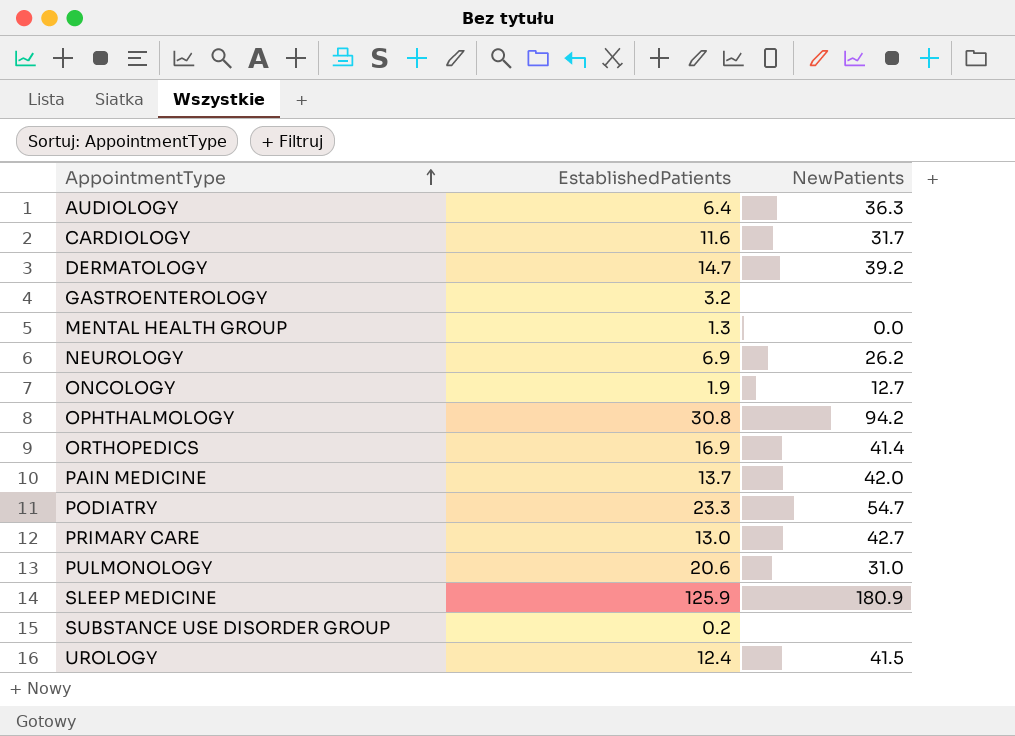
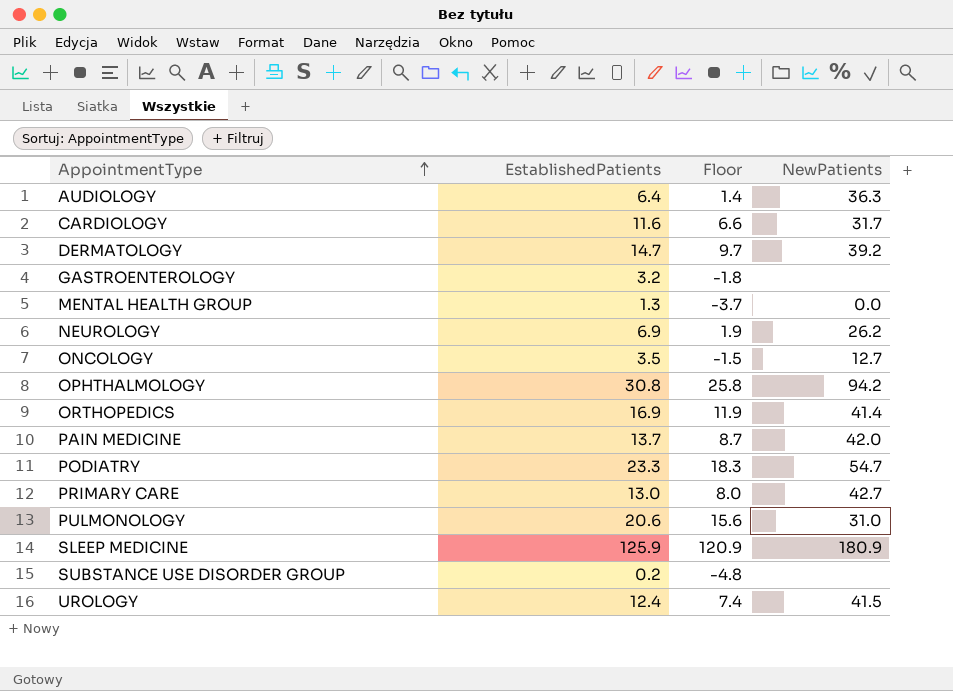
column Floor | formula: none -> [EstablishedPatients] - 5
ONCOLOGY | EstablishedPatients: 1.9 -> 3.5

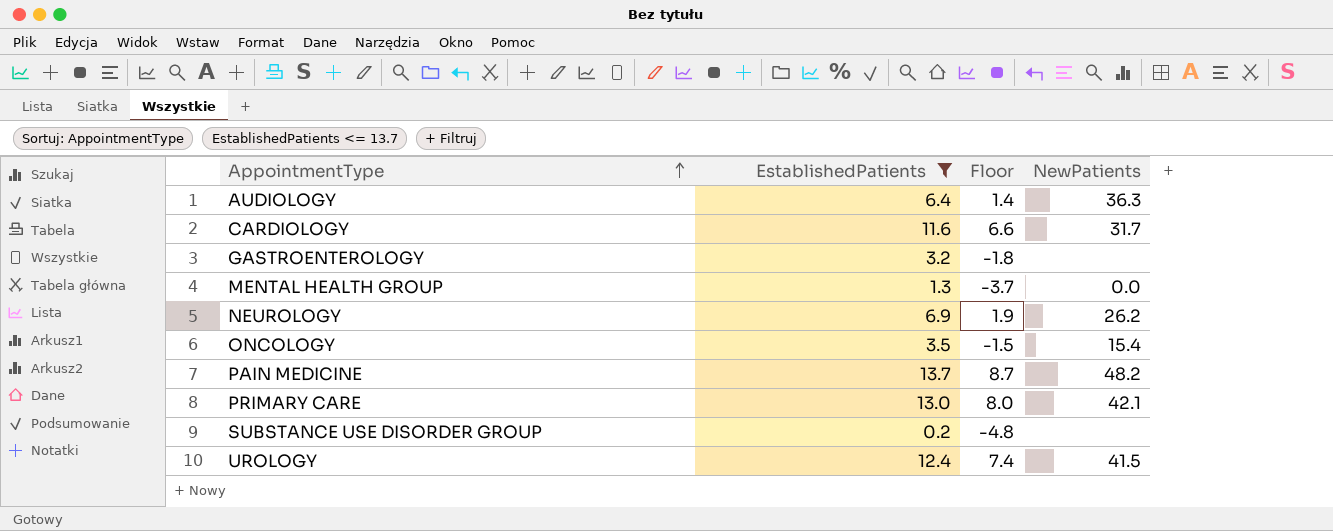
filter: none -> EstablishedPatients <= 13.7
ONCOLOGY | NewPatients: 12.7 -> 15.4
PAIN MEDICINE | NewPatients: 42.0 -> 48.2
PRIMARY CARE | NewPatients: 42.7 -> 42.1

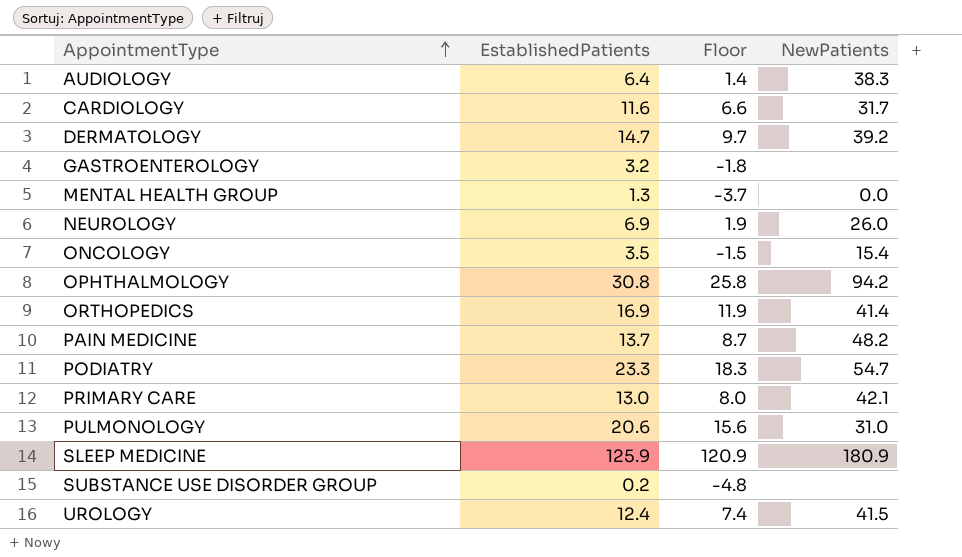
filter: EstablishedPatients <= 13.7 -> none
AUDIOLOGY | NewPatients: 36.3 -> 38.3
NEUROLOGY | NewPatients: 26.2 -> 26.0

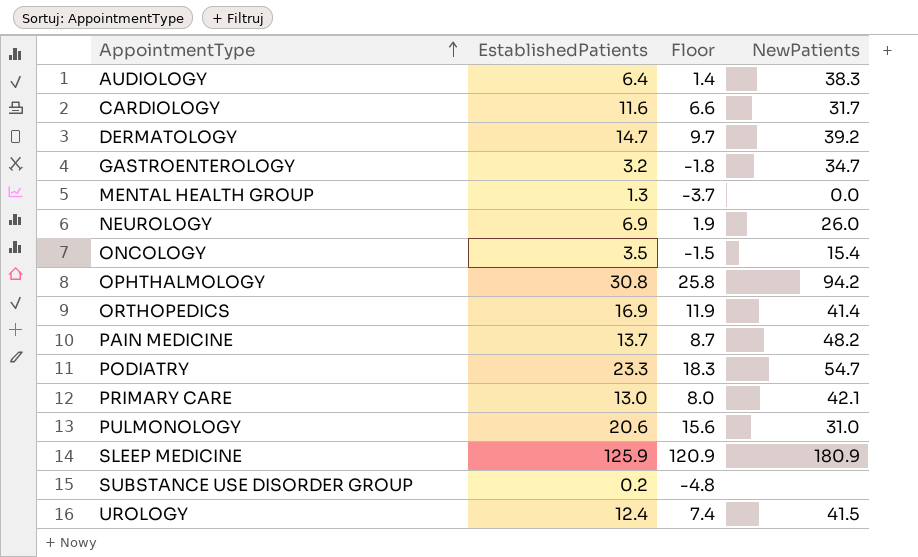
GASTROENTEROLOGY | NewPatients: none -> 34.7

